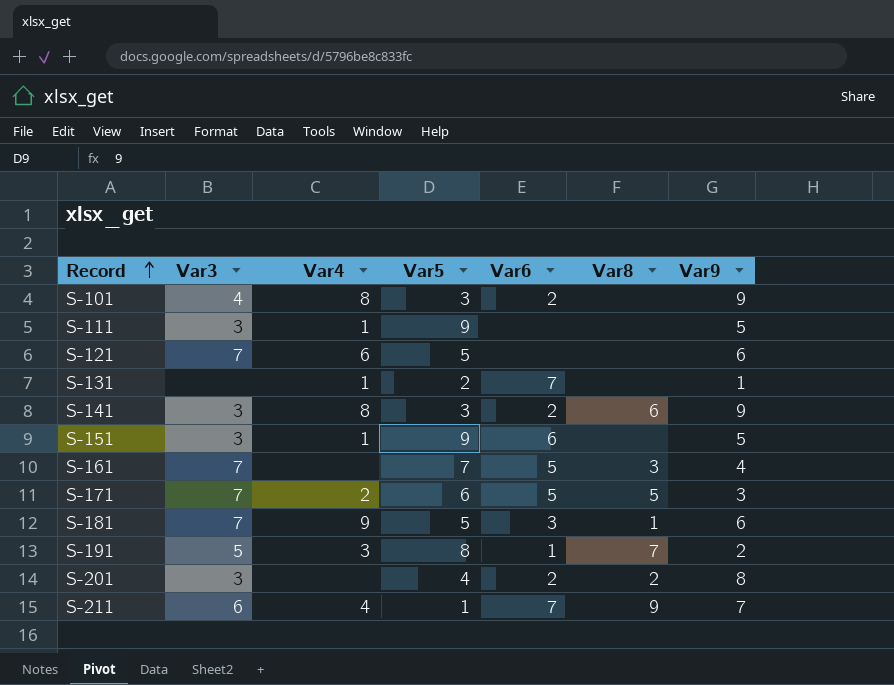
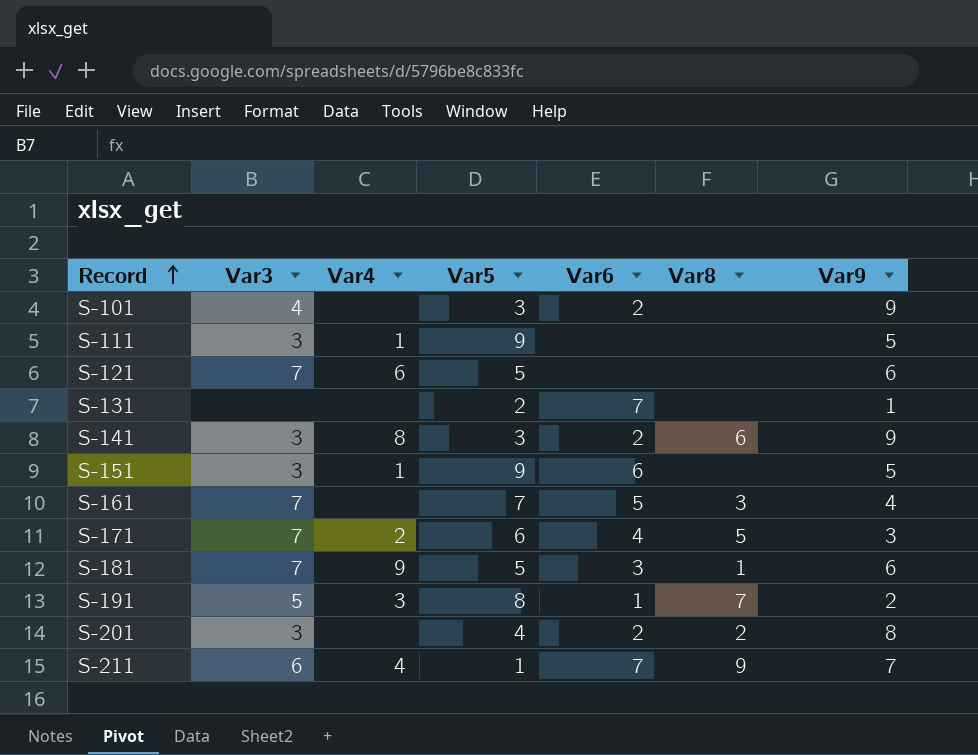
S-101 | Var4: 8 -> none
S-131 | Var4: 1 -> none
S-171 | Var6: 5 -> 4

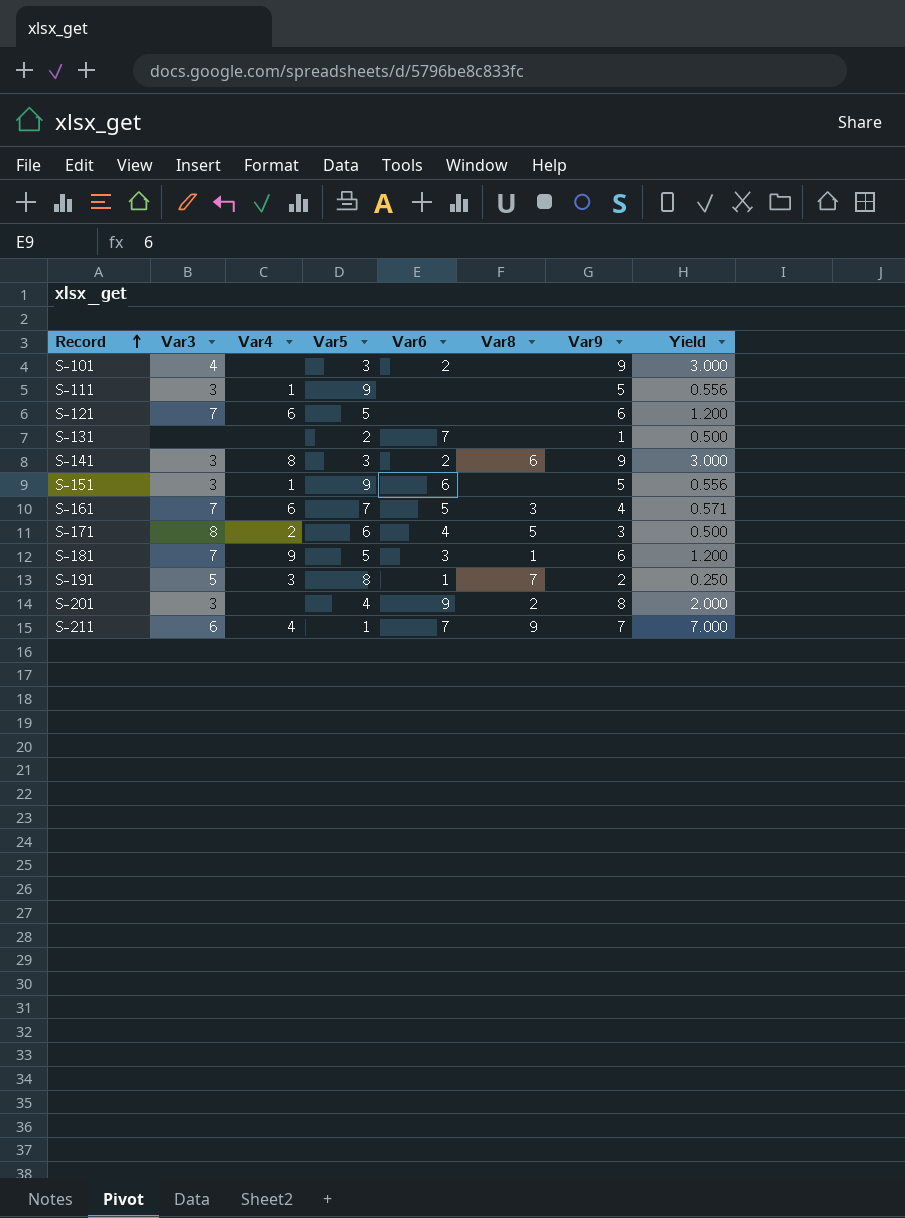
column Yield | formula: none -> [Var9] / [Var5]
S-161 | Var4: none -> 6
S-171 | Var3: 7 -> 8
S-201 | Var6: 2 -> 9

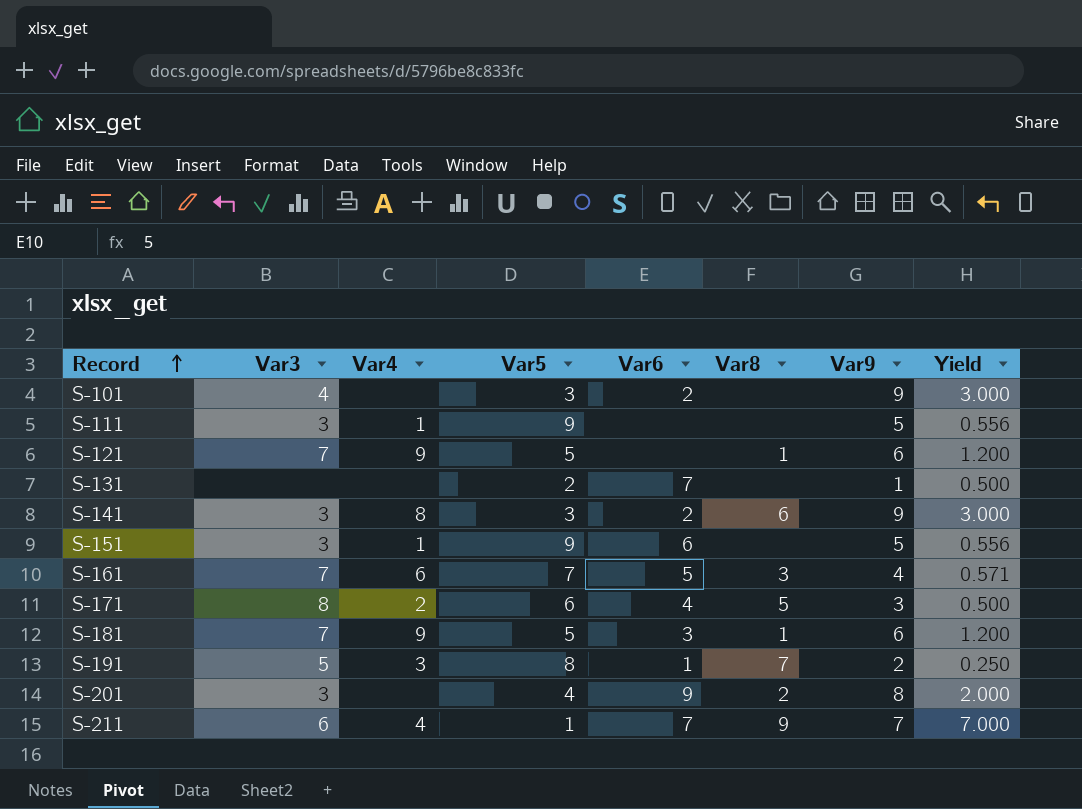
S-121 | Var4: 6 -> 9
S-121 | Var8: none -> 1

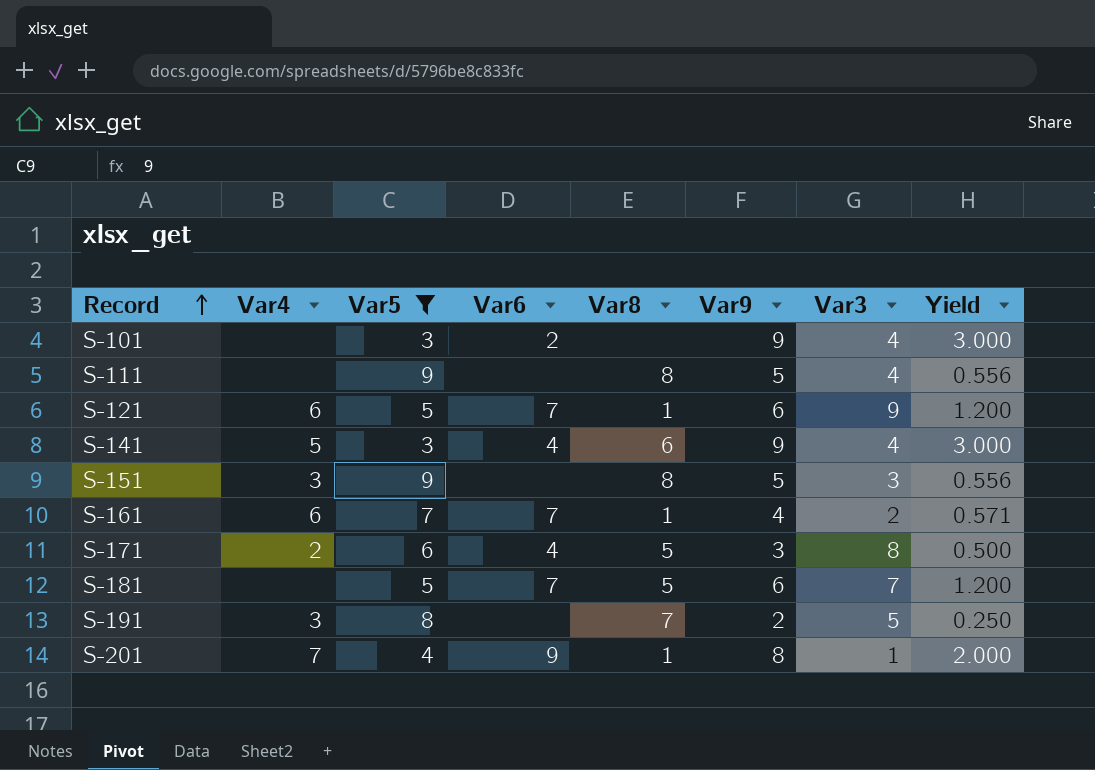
filter: none -> Var5 >= 3
column Var3 | position: 2 -> 7
S-111 | Var4: 1 -> none
S-111 | Var8: none -> 8
S-111 | Var3: 3 -> 4
S-121 | Var4: 9 -> 6
S-121 | Var6: none -> 7
S-121 | Var3: 7 -> 9
S-141 | Var4: 8 -> 5
S-141 | Var6: 2 -> 4
S-141 | Var3: 3 -> 4
S-151 | Var4: 1 -> 3
S-151 | Var6: 6 -> none
S-151 | Var8: none -> 8
S-161 | Var6: 5 -> 7
S-161 | Var8: 3 -> 1
S-161 | Var3: 7 -> 2
S-181 | Var4: 9 -> none
S-181 | Var6: 3 -> 7
S-181 | Var8: 1 -> 5
S-191 | Var6: 1 -> none
S-201 | Var4: none -> 7
S-201 | Var8: 2 -> 1
S-201 | Var3: 3 -> 1

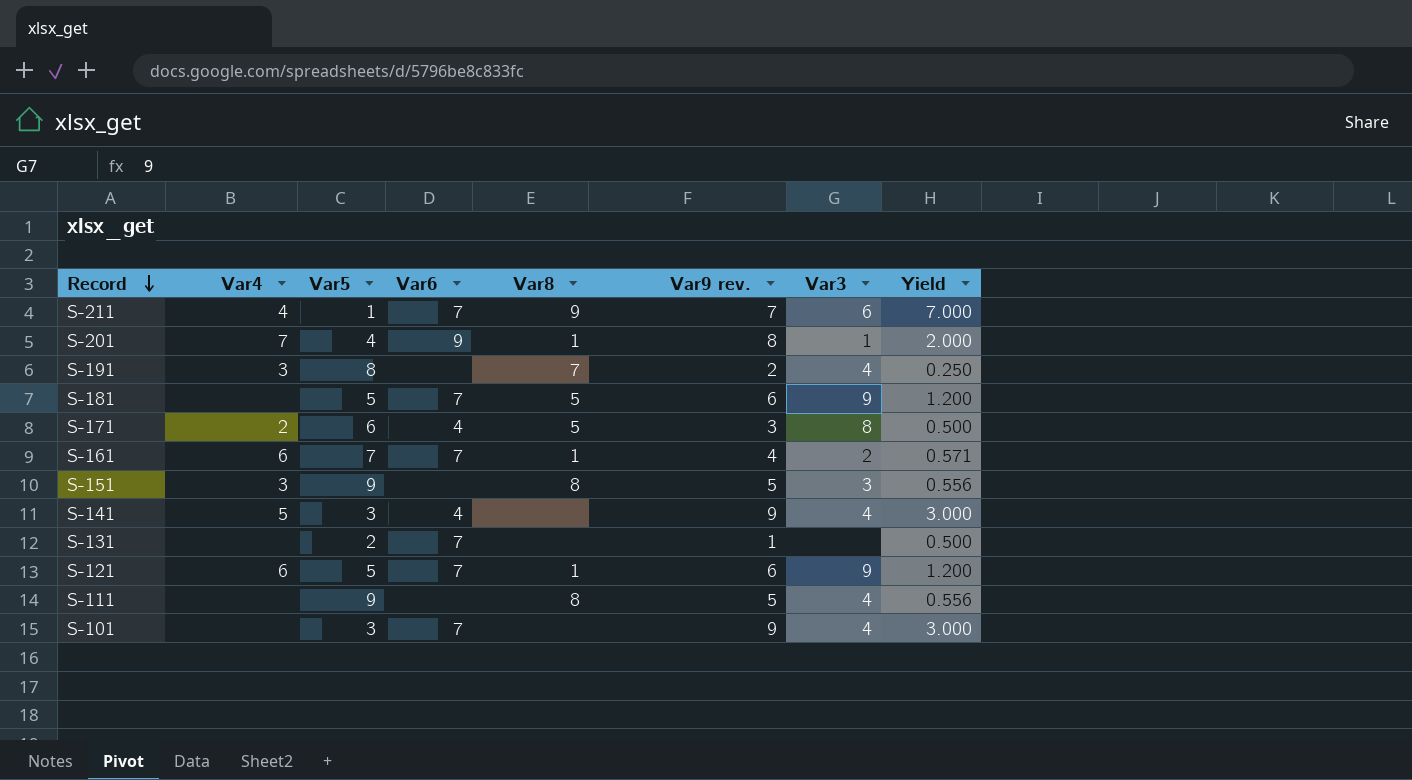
filter: Var5 >= 3 -> none
row order: Record ascending -> Record descending
column name: Var9 -> Var9 rev.
S-191 | Var3: 5 -> 4
S-181 | Var3: 7 -> 9
S-141 | Var8: 6 -> none
S-101 | Var6: 2 -> 7

